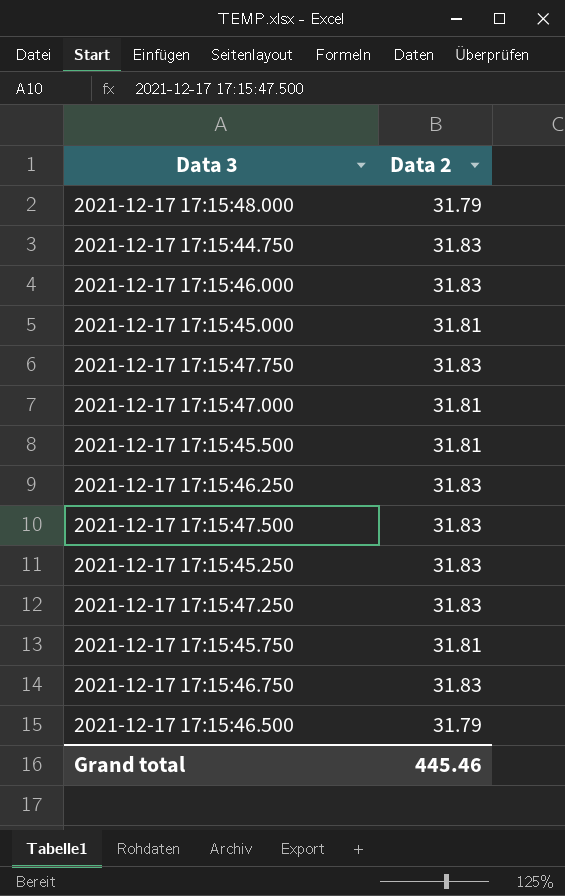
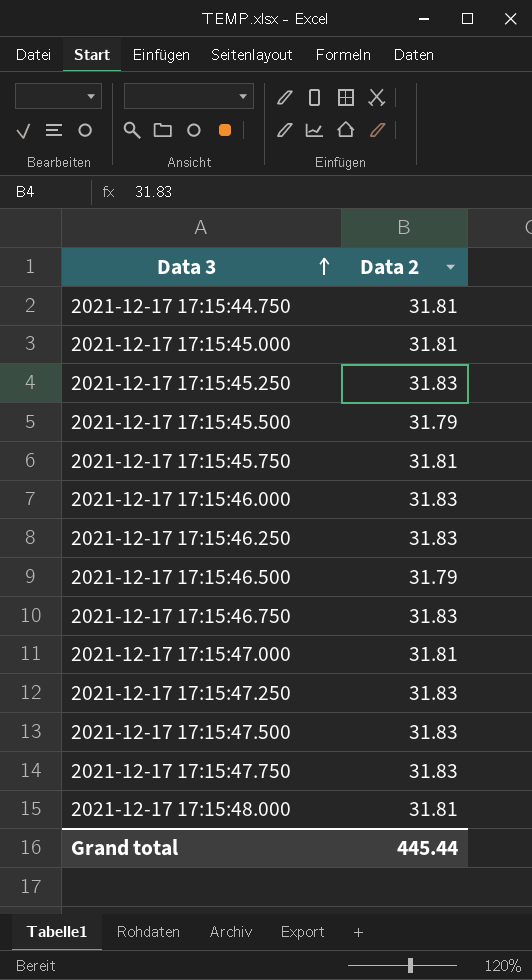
row order: none -> Data 3 ascending
2021-12-17 17:15:44.750 | Data 2: 31.83 -> 31.81
2021-12-17 17:15:45.500 | Data 2: 31.81 -> 31.79
2021-12-17 17:15:48.000 | Data 2: 31.79 -> 31.81
Grand total | Data 2: 445.46 -> 445.44

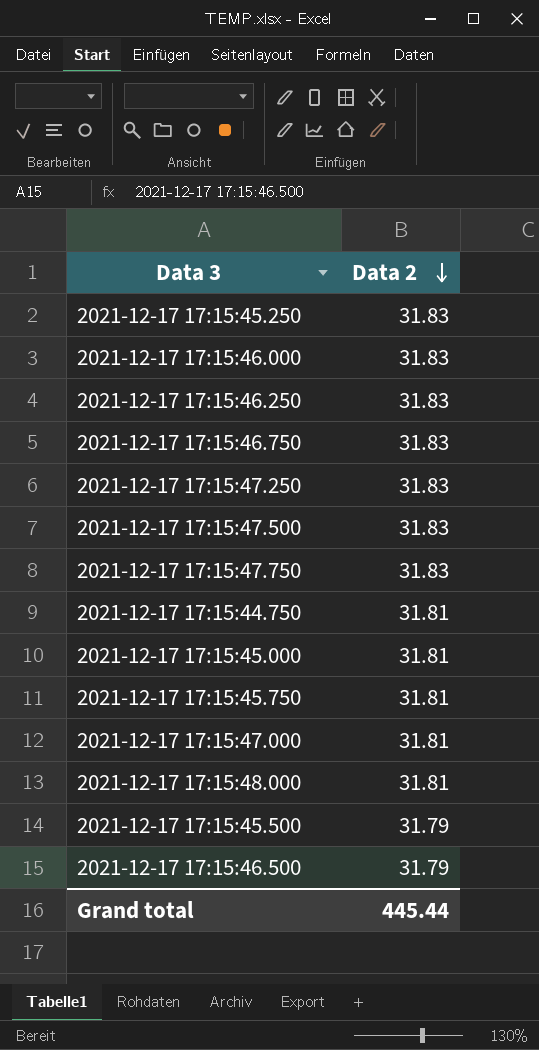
row order: Data 3 ascending -> Data 2 descending

